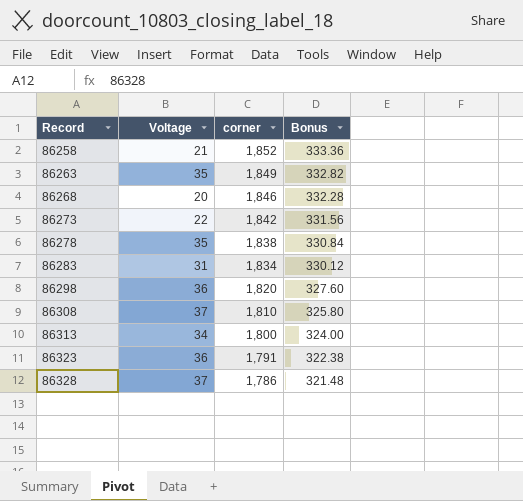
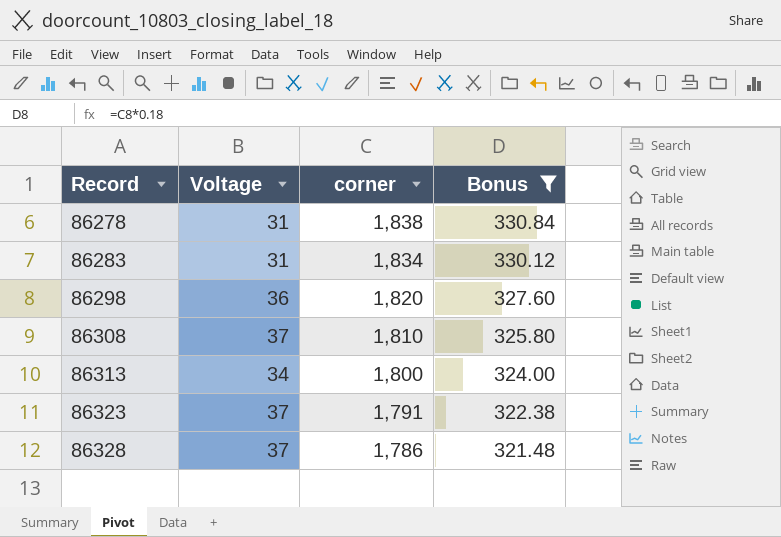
filter: none -> Bonus <= 330.84
86278 | Voltage: 35 -> 31
86323 | Voltage: 36 -> 37

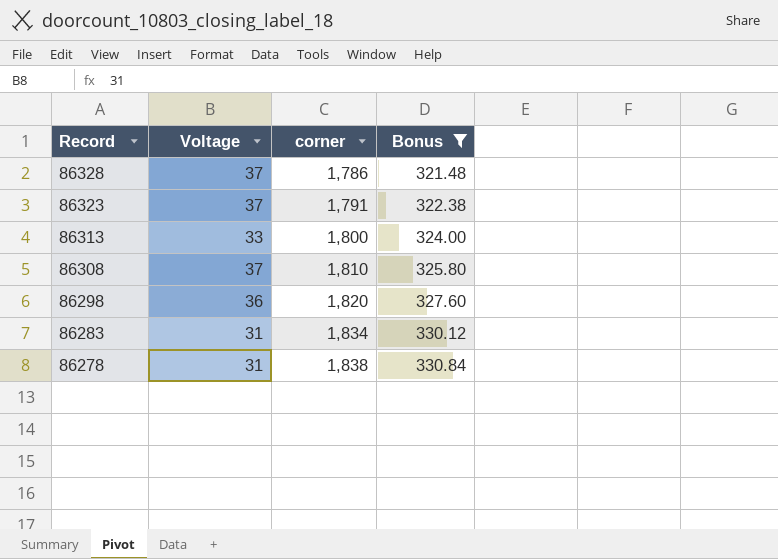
row order: Record ascending -> Record descending
86313 | Voltage: 34 -> 33

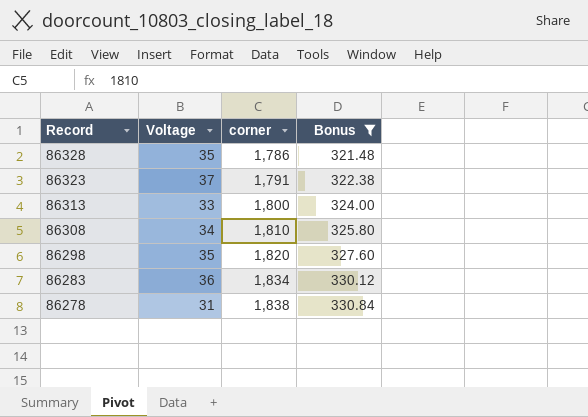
86328 | Voltage: 37 -> 35
86308 | Voltage: 37 -> 34
86298 | Voltage: 36 -> 35
86283 | Voltage: 31 -> 36

